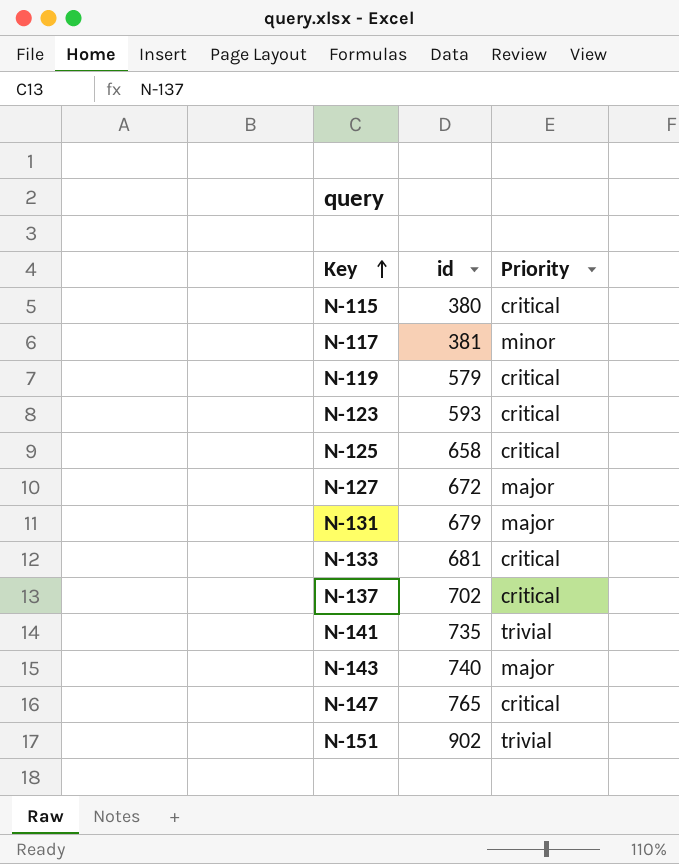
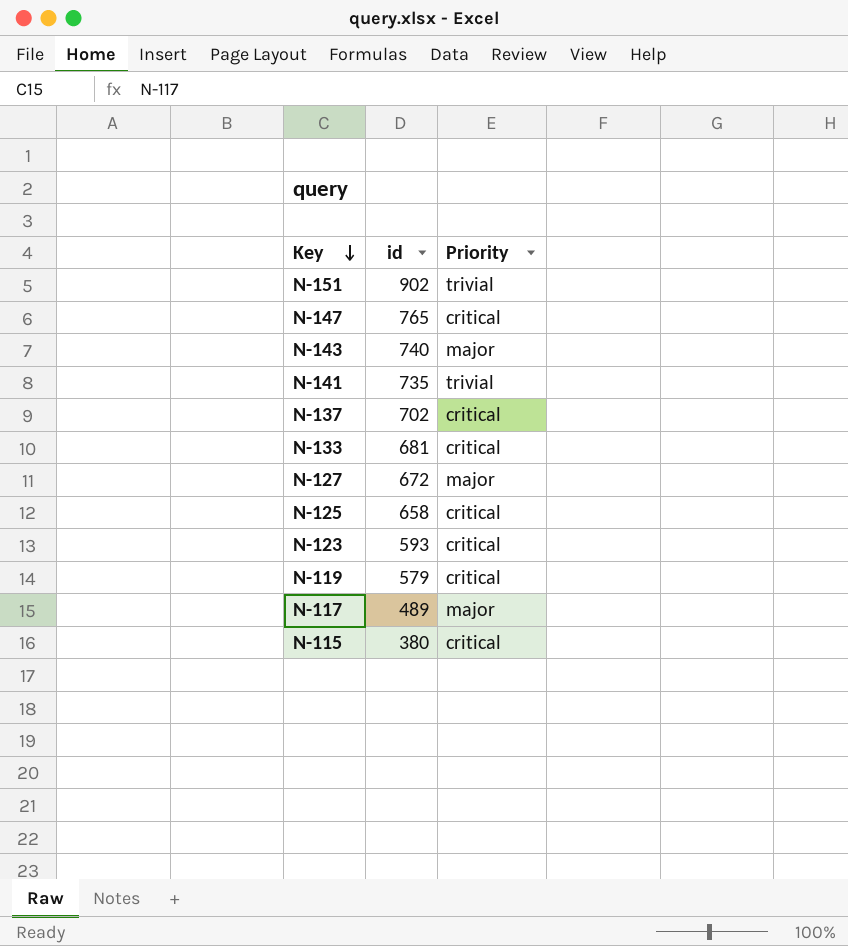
row order: Key ascending -> Key descending
row N-131: 679 | major -> none
N-117 | id: 381 -> 489
N-117 | Priority: minor -> major

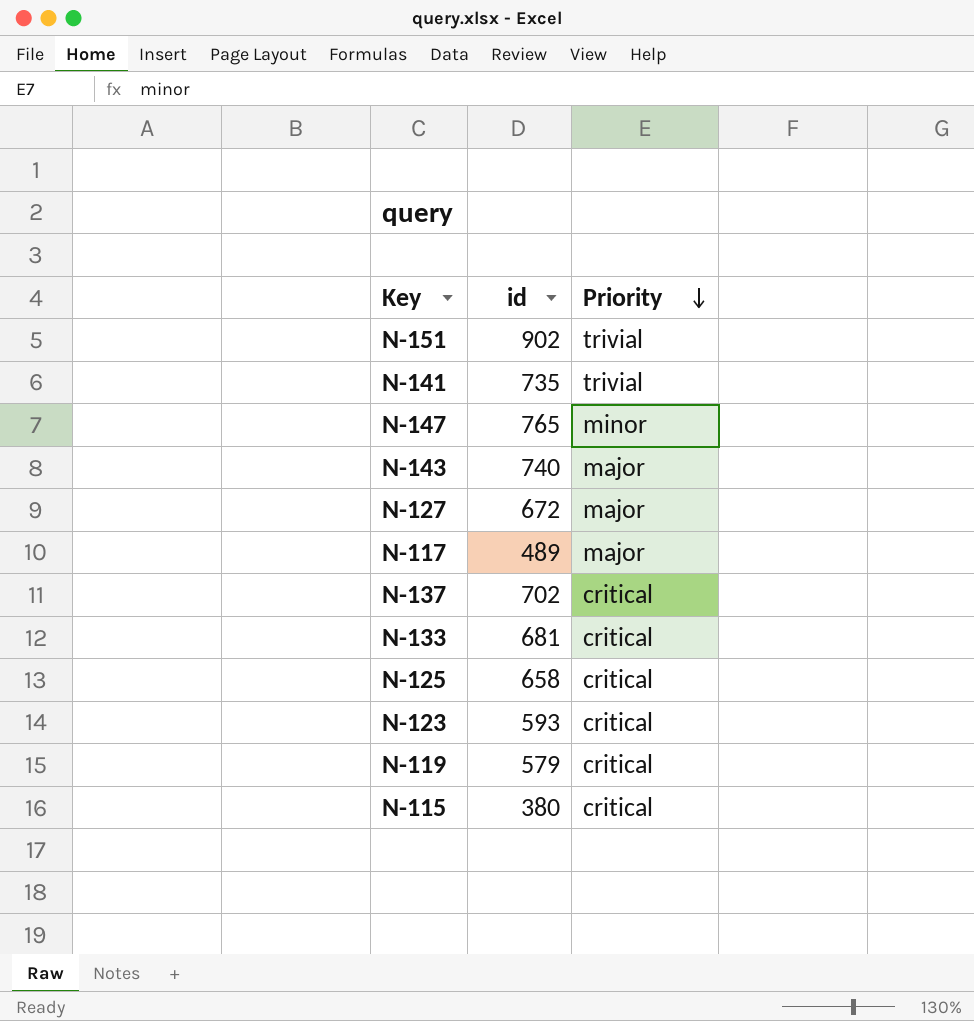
row order: Key descending -> Priority descending
N-147 | Priority: critical -> minor

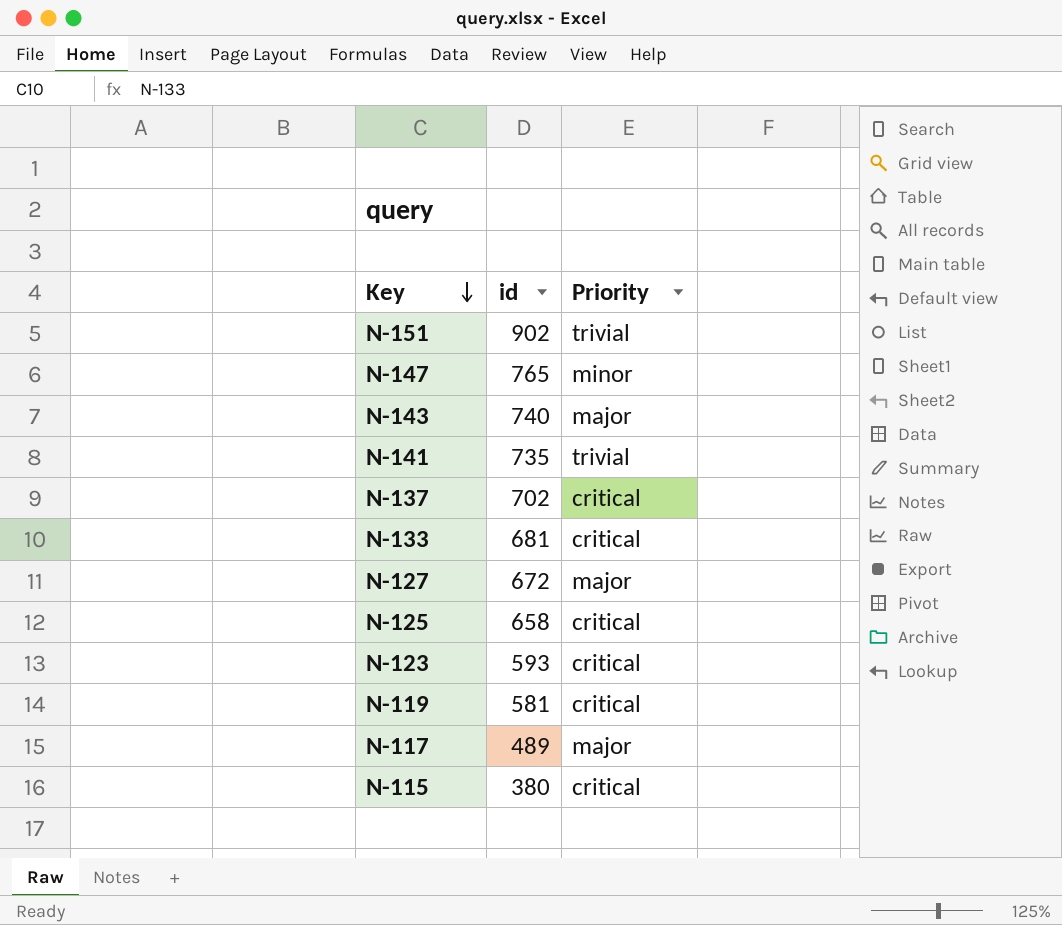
row order: Priority descending -> Key descending
N-119 | id: 579 -> 581

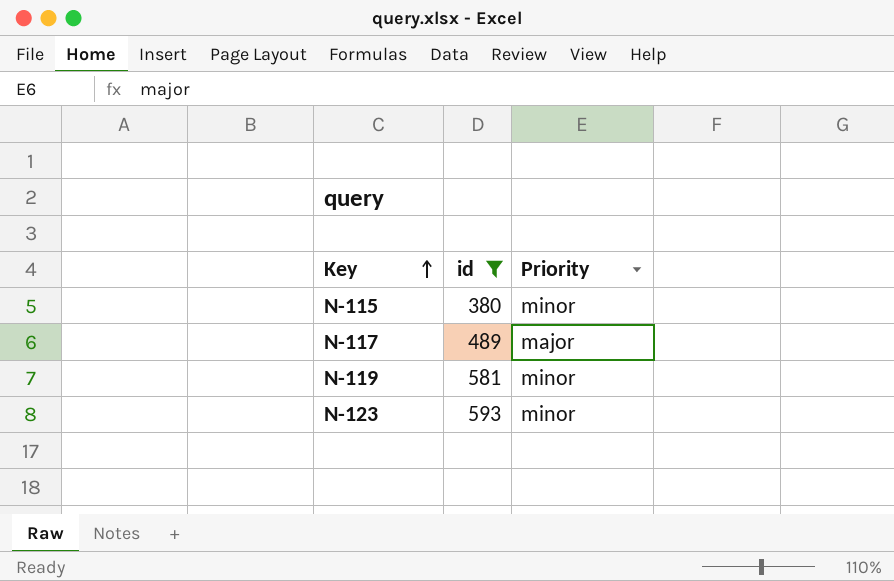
filter: none -> id <= 593
row order: Key descending -> Key ascending
N-115 | Priority: critical -> minor
N-119 | Priority: critical -> minor
N-123 | Priority: critical -> minor

